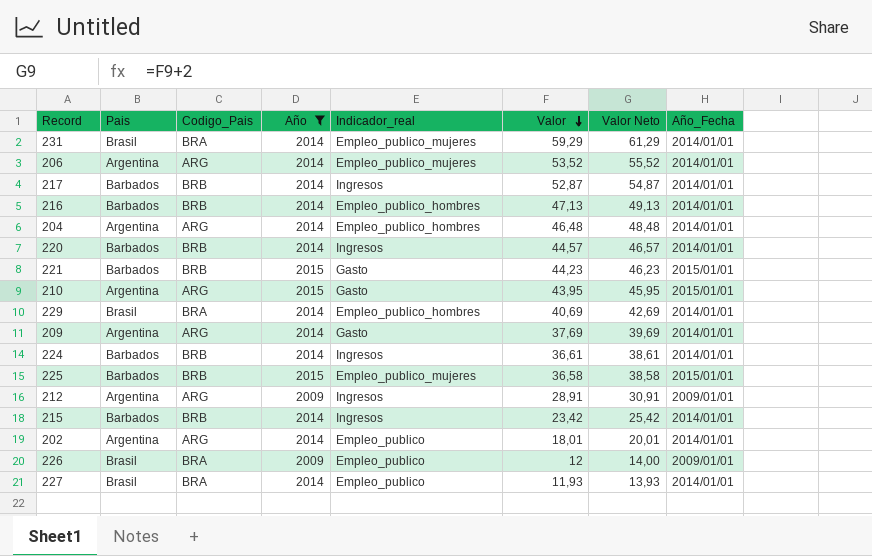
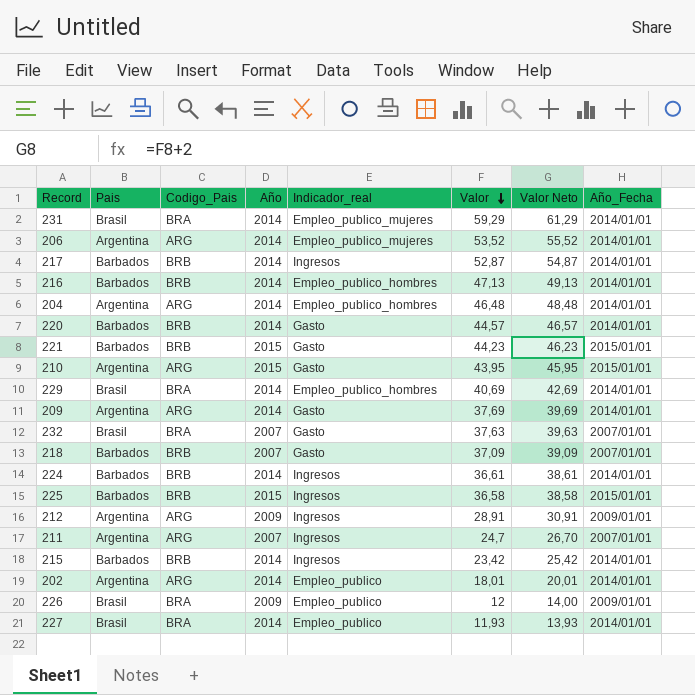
filter: Año != 2007 -> none
220 | Indicador_real: Ingresos -> Gasto
225 | Indicador_real: Empleo_publico_mujeres -> Ingresos

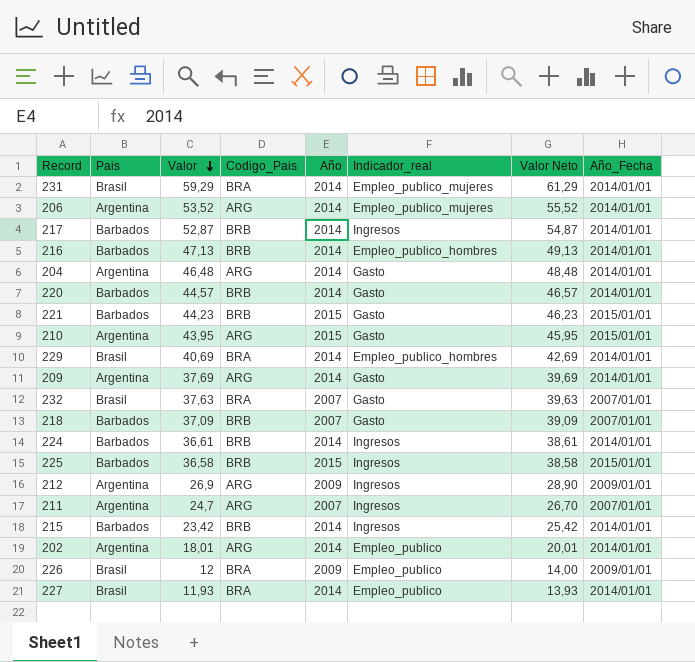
column Valor | position: 6 -> 3
204 | Indicador_real: Empleo_publico_hombres -> Gasto
212 | Valor: 28,91 -> 26,9
212 | Valor Neto: 30,91 -> 28,90

